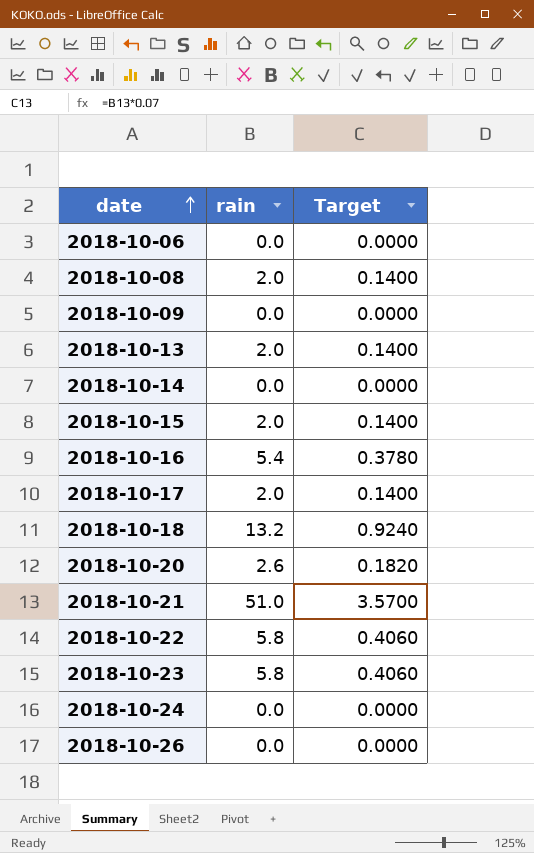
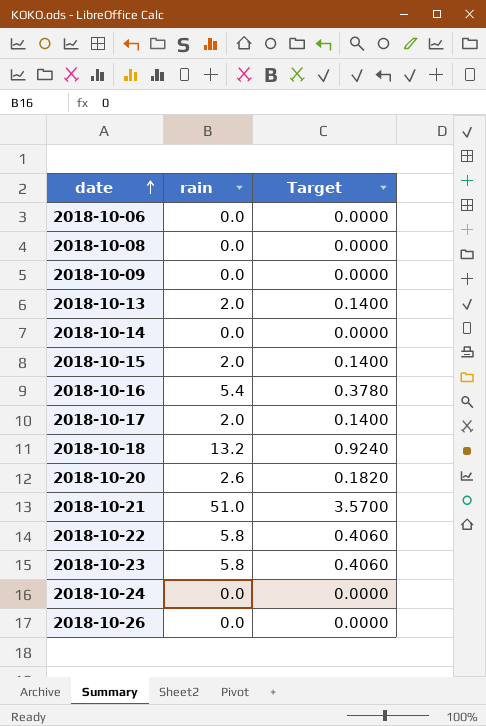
2018-10-08 | rain: 2.0 -> 0.0
2018-10-08 | Target: 0.1400 -> 0.0000

